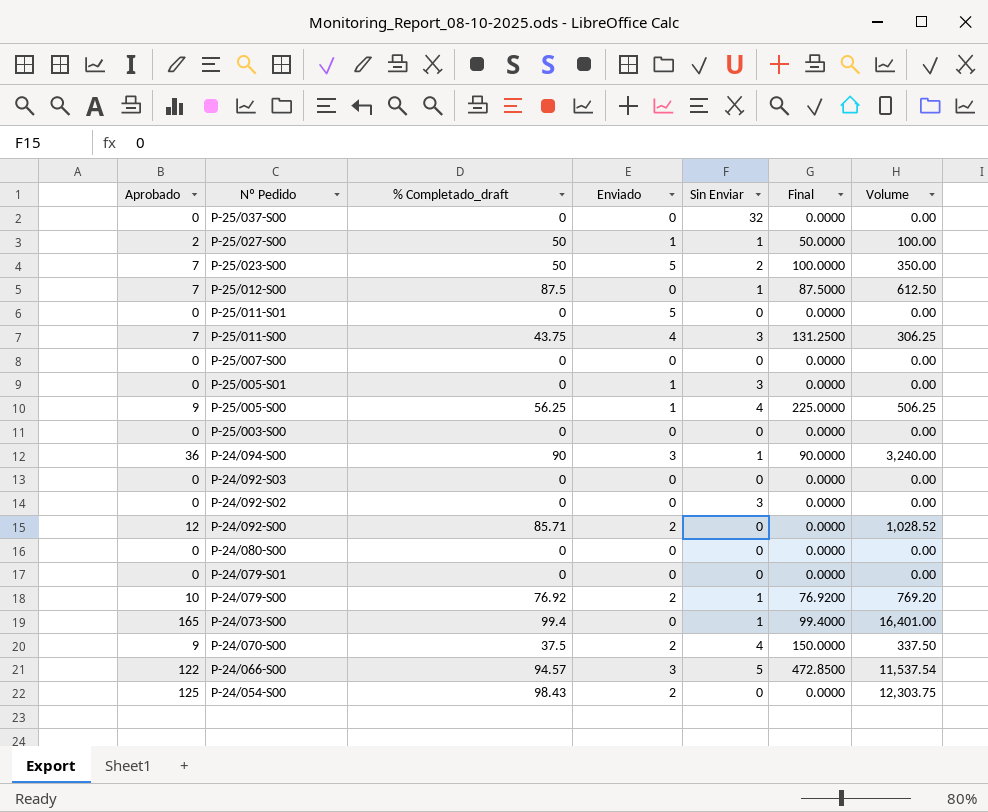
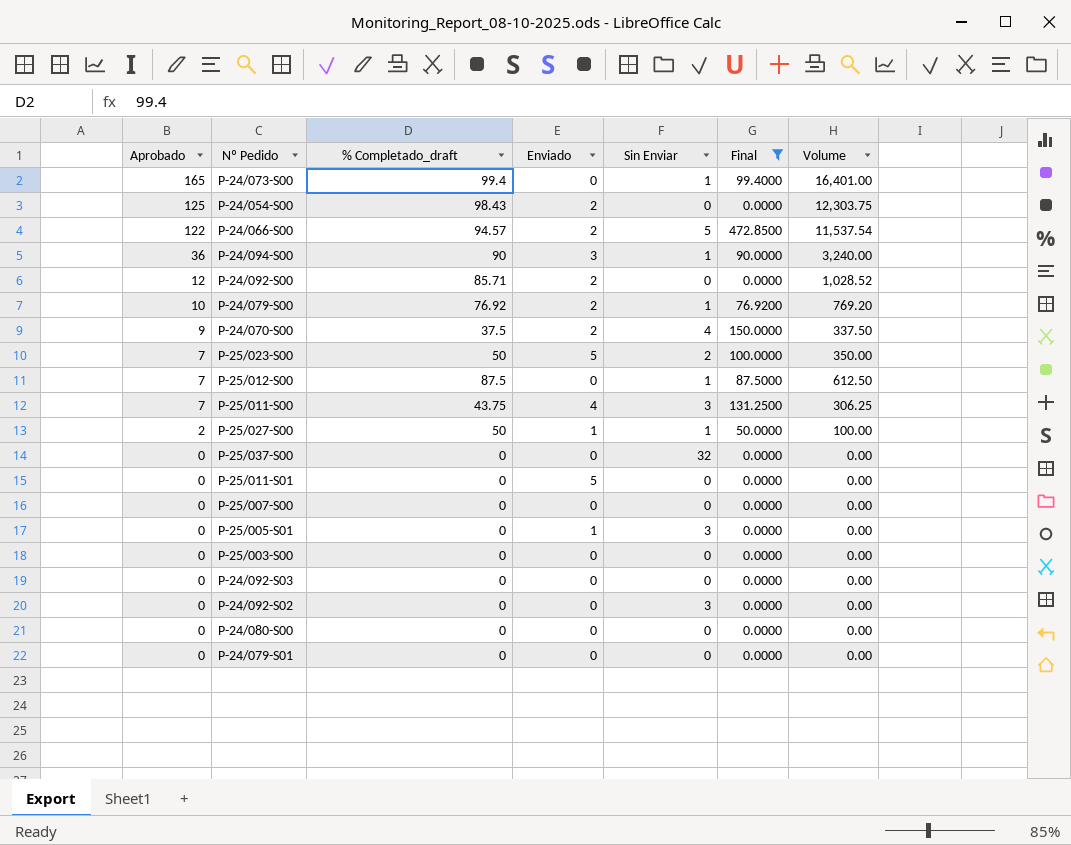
filter: none -> Final != 225.0000
row order: Nº Pedido descending -> Aprobado descending
P-24/066-S00 | Enviado: 3 -> 2

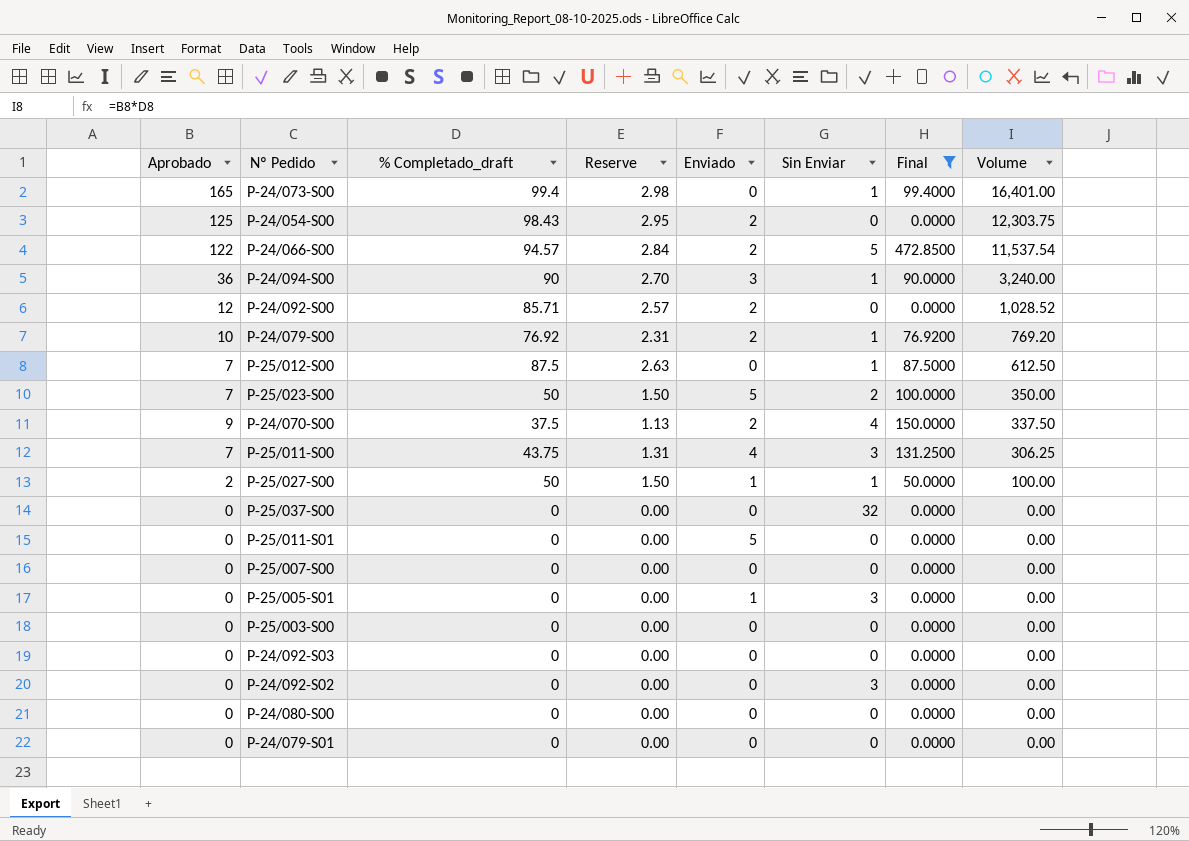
row order: Aprobado descending -> Volume descending
column Reserve | formula: none -> [% Completado_draft] * 0.03

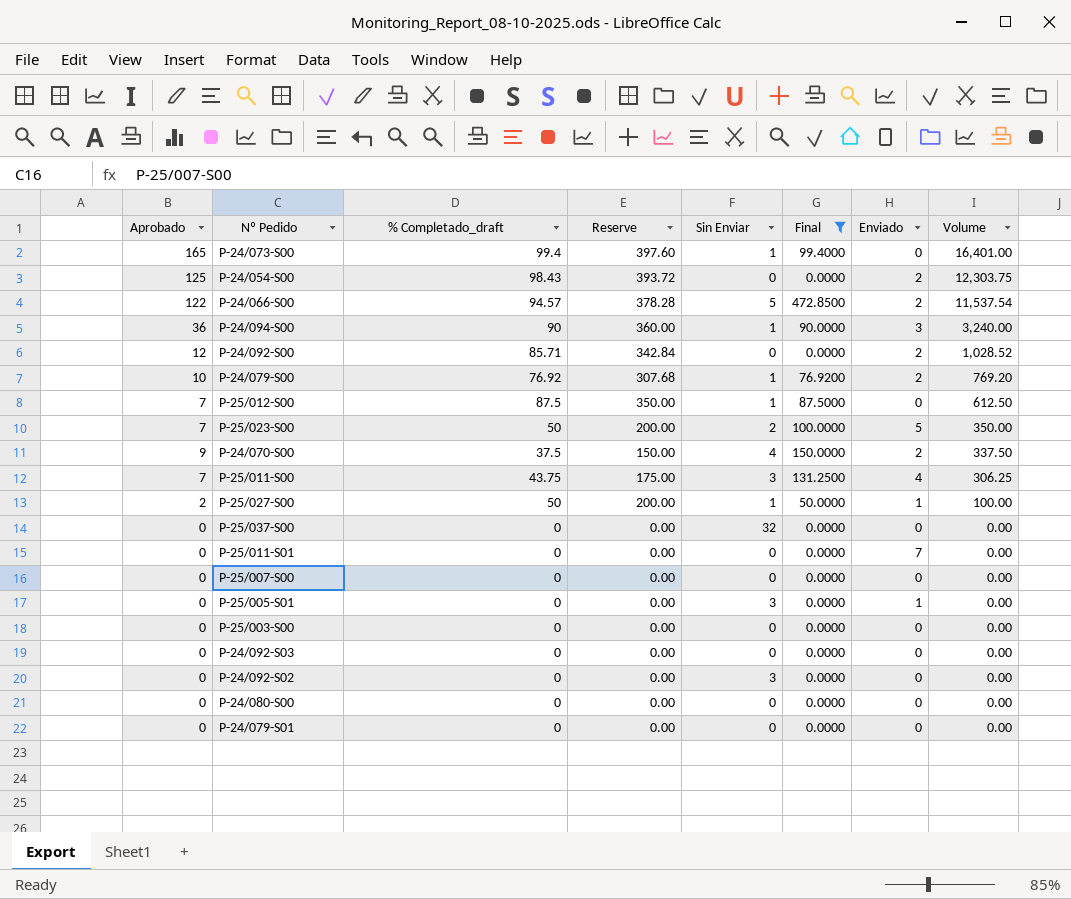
column Reserve | formula: [% Completado_draft] * 0.03 -> [% Completado_draft] * 4
column Enviado | position: 5 -> 7
P-25/011-S01 | Enviado: 5 -> 7

